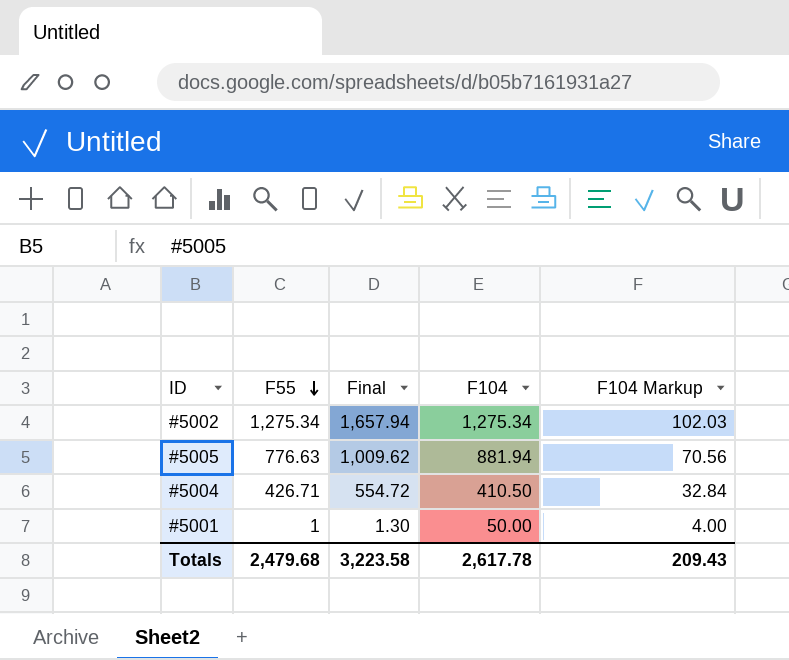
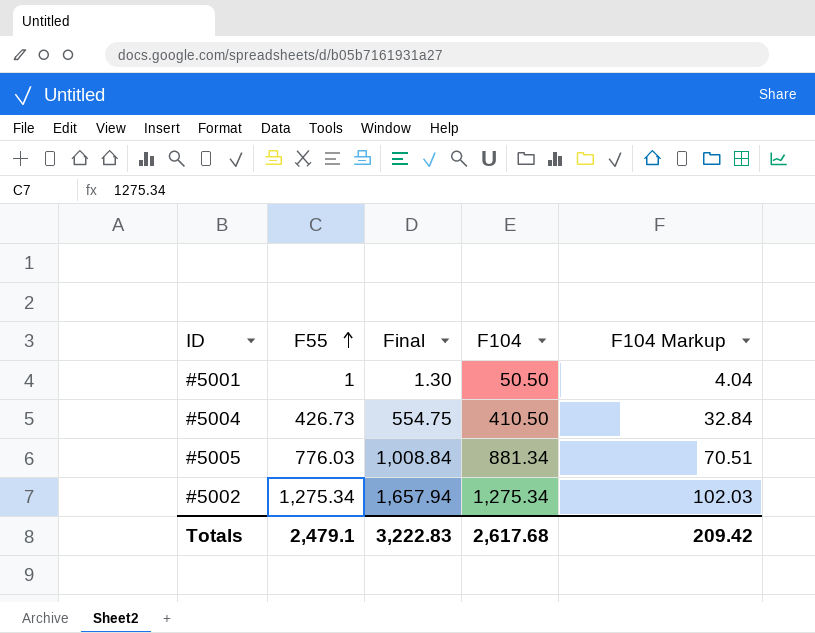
row order: F55 descending -> F55 ascending
#5001 | F104: 50.00 -> 50.50
#5001 | F104 Markup: 4.00 -> 4.04
#5004 | F55: 426.71 -> 426.73
#5004 | Final: 554.72 -> 554.75
#5005 | F55: 776.63 -> 776.03
#5005 | Final: 1,009.62 -> 1,008.84
#5005 | F104: 881.94 -> 881.34
#5005 | F104 Markup: 70.56 -> 70.51
Totals | F55: 2,479.68 -> 2,479.1
Totals | Final: 3,223.58 -> 3,222.83
Totals | F104: 2,617.78 -> 2,617.68
Totals | F104 Markup: 209.43 -> 209.42

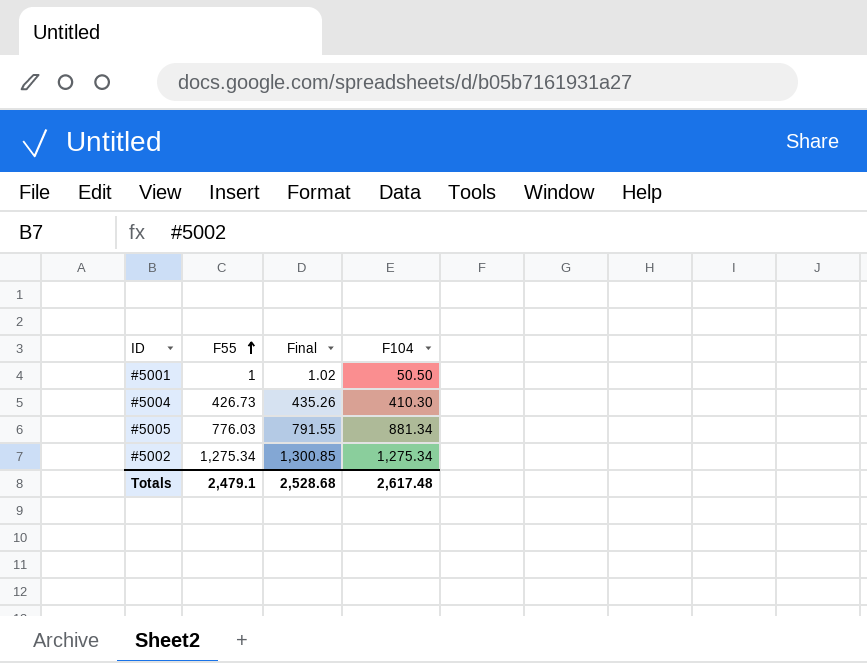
column F104 Markup | formula: [F104] * 0.08 -> none
column Final | formula: [F55] * 1.3 -> [F55] * 1.02
#5004 | F104: 410.50 -> 410.30
Totals | Final: 3,222.83 -> 2,528.68
Totals | F104: 2,617.68 -> 2,617.48

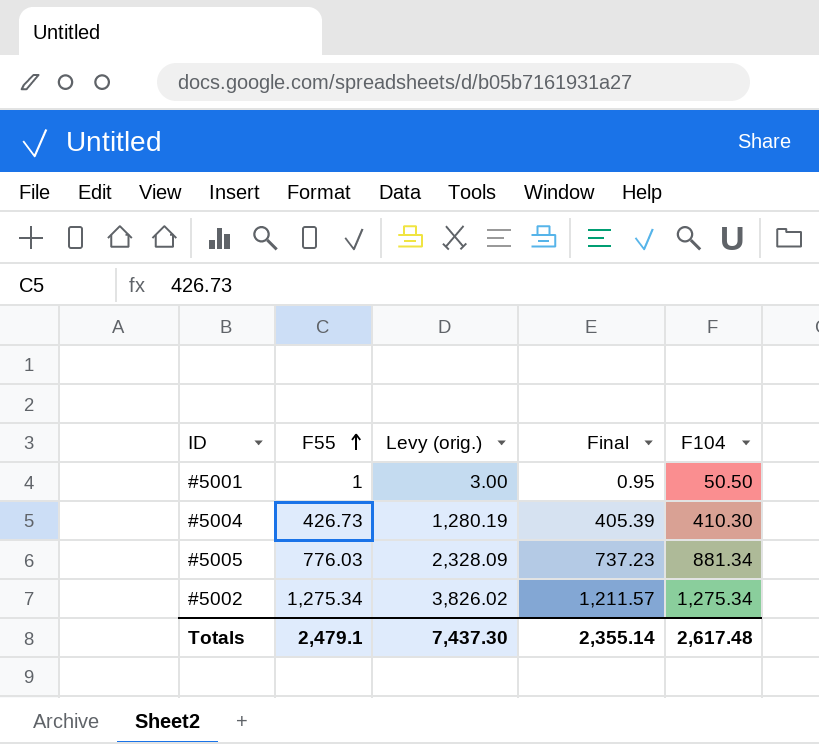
column Levy (orig.) | formula: none -> [F55] * 3
column Final | formula: [F55] * 1.02 -> [F55] * 0.95
Totals | Final: 2,528.68 -> 2,355.14

